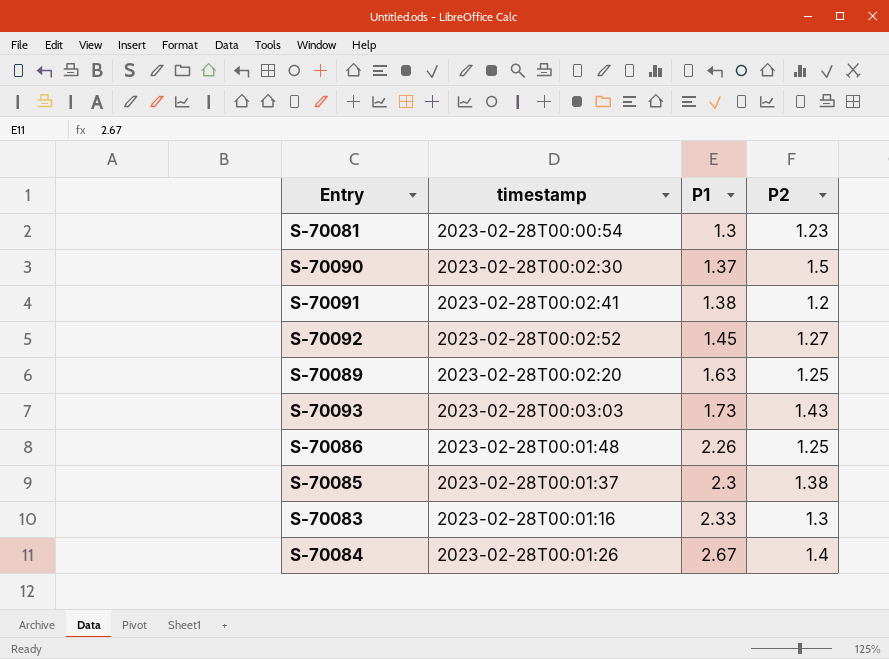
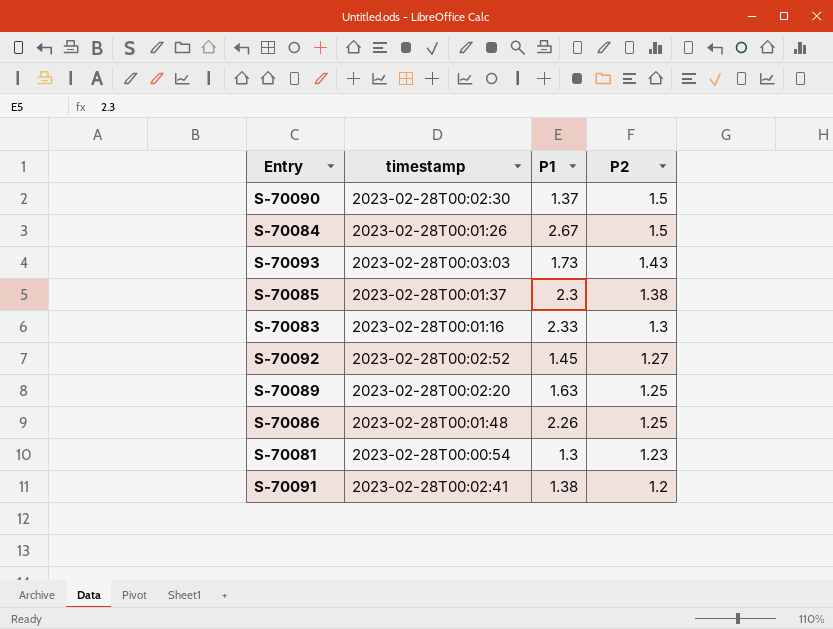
row order: P1 ascending -> P2 descending
S-70084 | P2: 1.4 -> 1.5

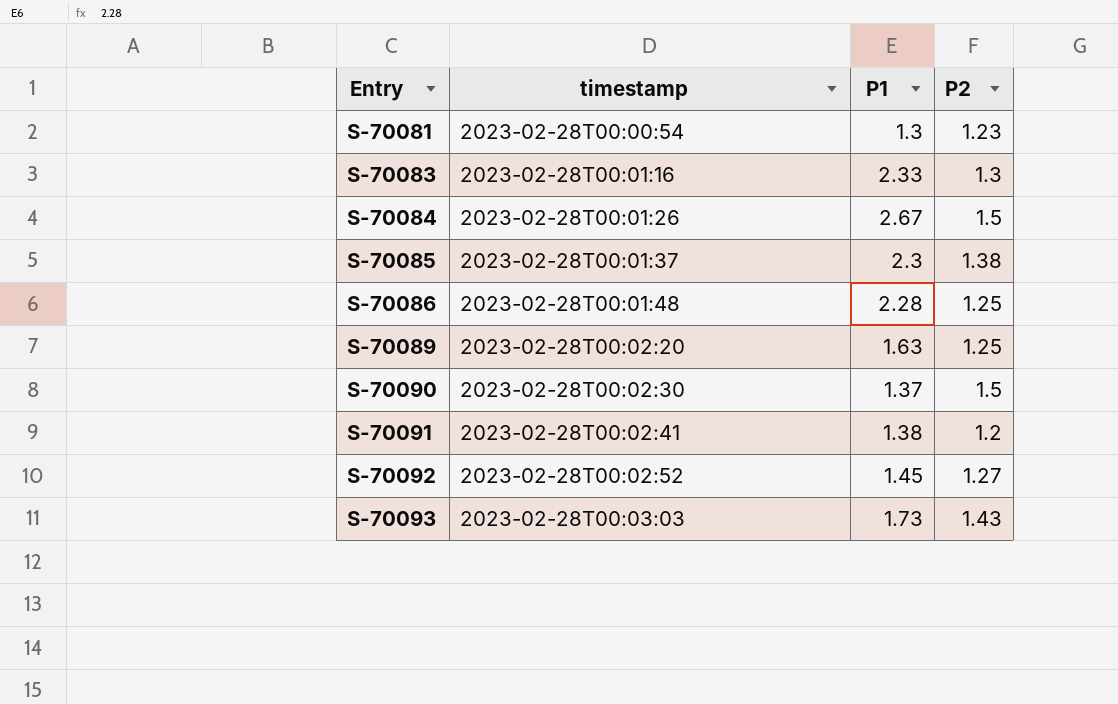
row order: P2 descending -> Entry ascending
S-70086 | P1: 2.26 -> 2.28

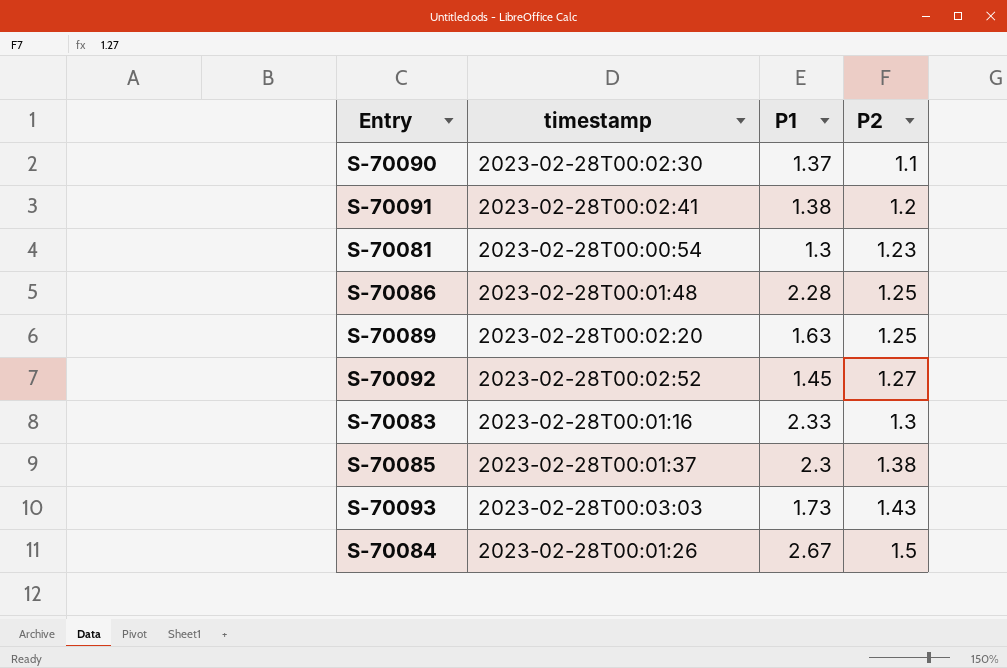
row order: Entry ascending -> P2 ascending
S-70090 | P2: 1.5 -> 1.1

